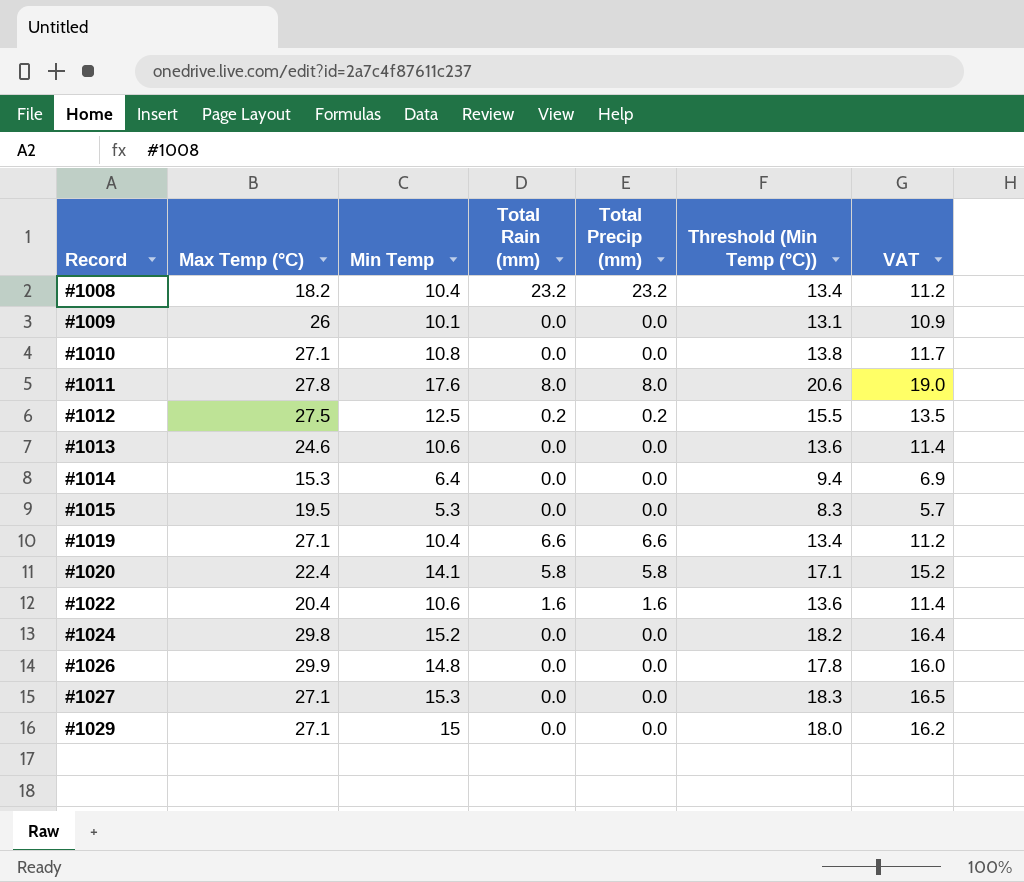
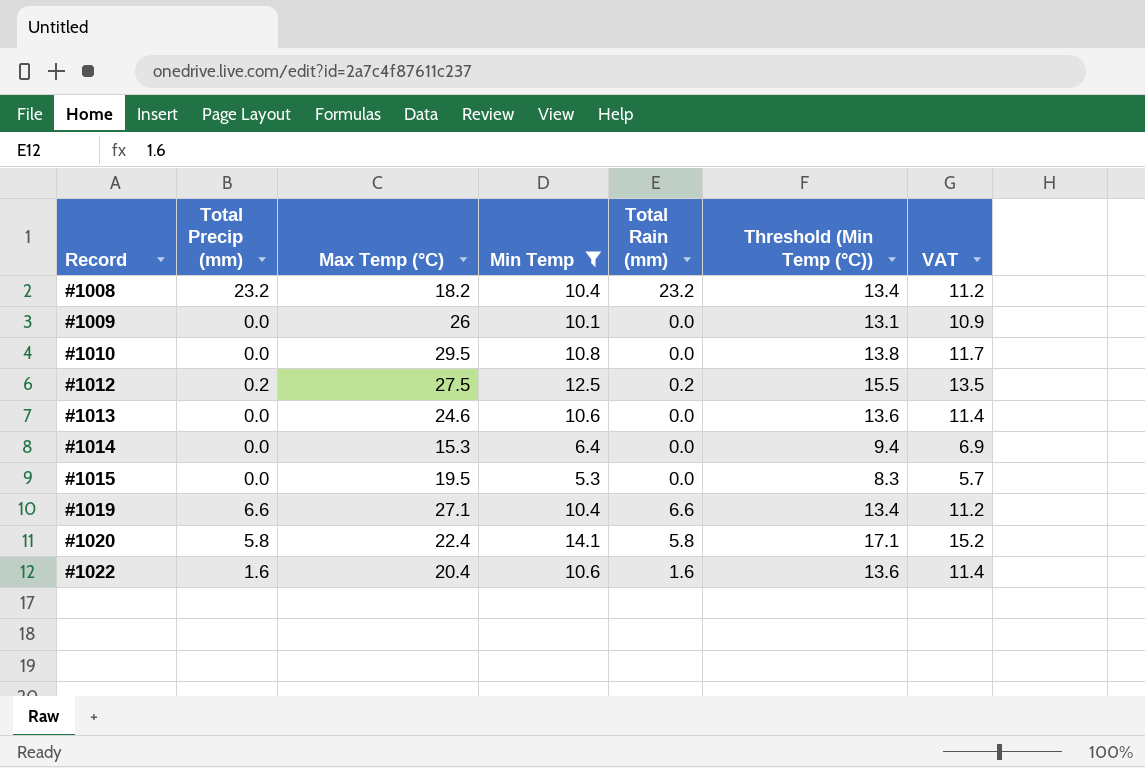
filter: none -> Min Temp <= 14.1
column Total Precip (mm) | position: 5 -> 2
#1010 | Max Temp (°C): 27.1 -> 29.5

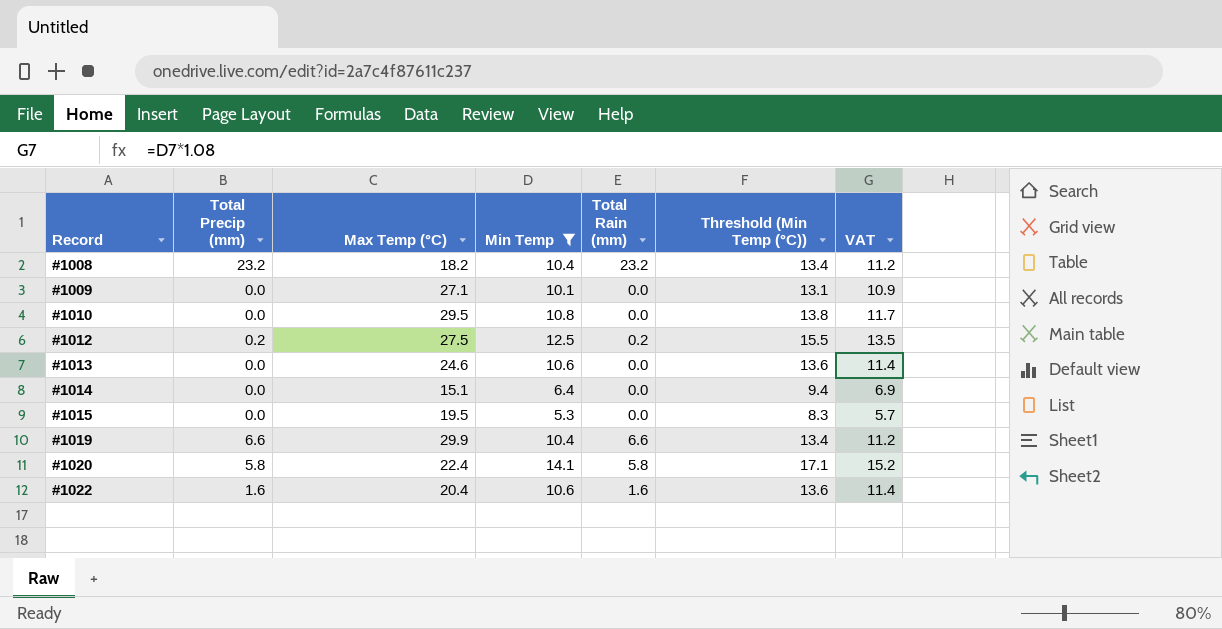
#1009 | Max Temp (°C): 26 -> 27.1
#1014 | Max Temp (°C): 15.3 -> 15.1
#1019 | Max Temp (°C): 27.1 -> 29.9

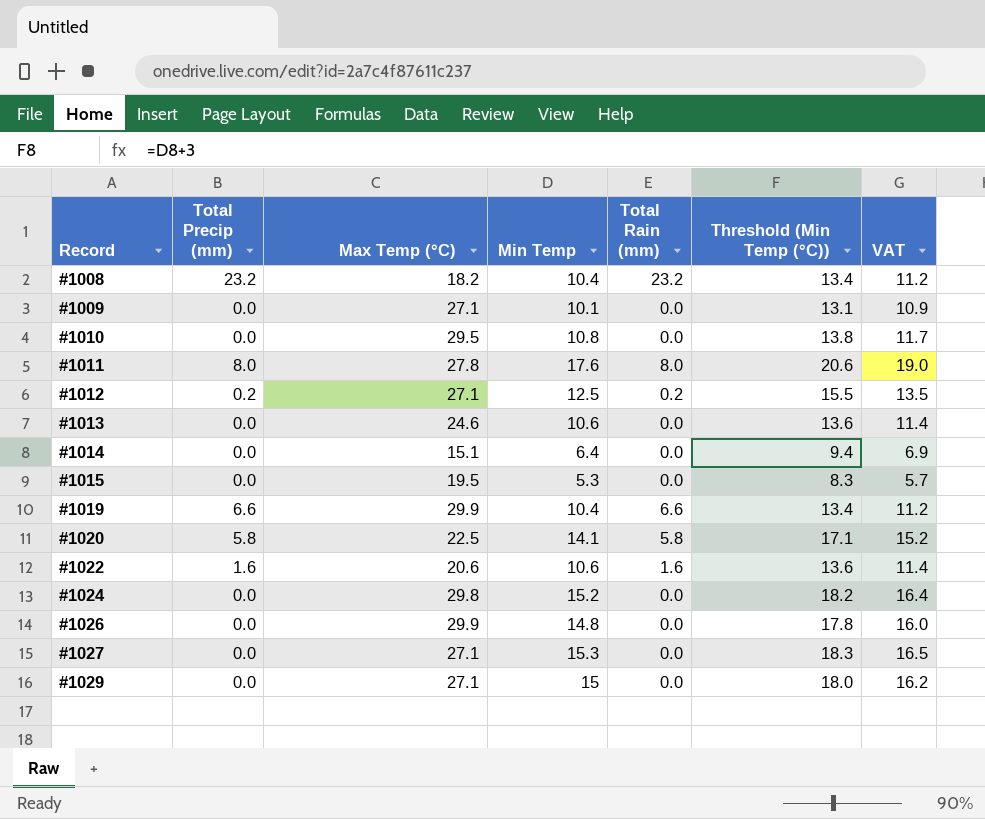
filter: Min Temp <= 14.1 -> none
#1012 | Max Temp (°C): 27.5 -> 27.1
#1020 | Max Temp (°C): 22.4 -> 22.5
#1022 | Max Temp (°C): 20.4 -> 20.6

